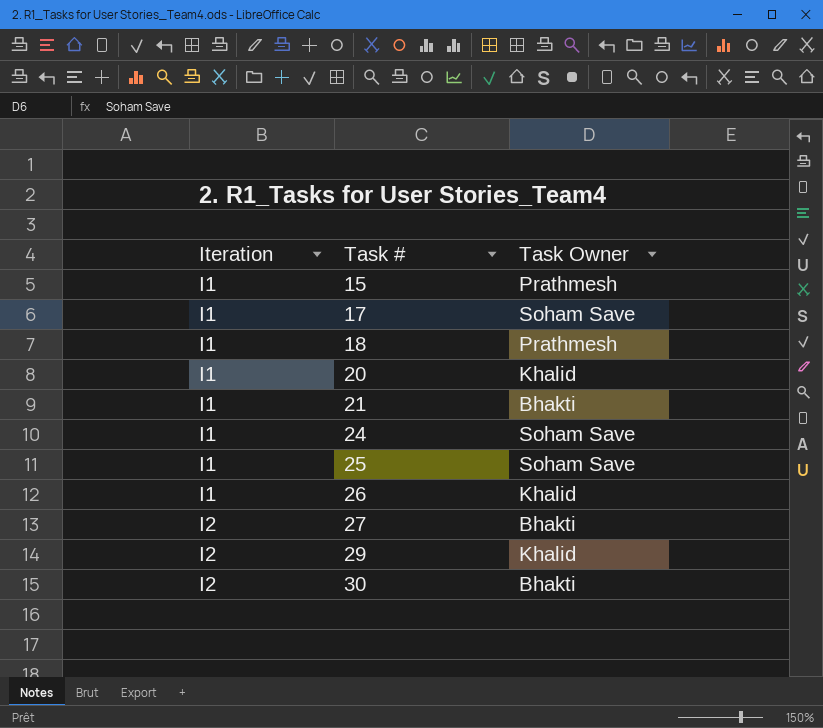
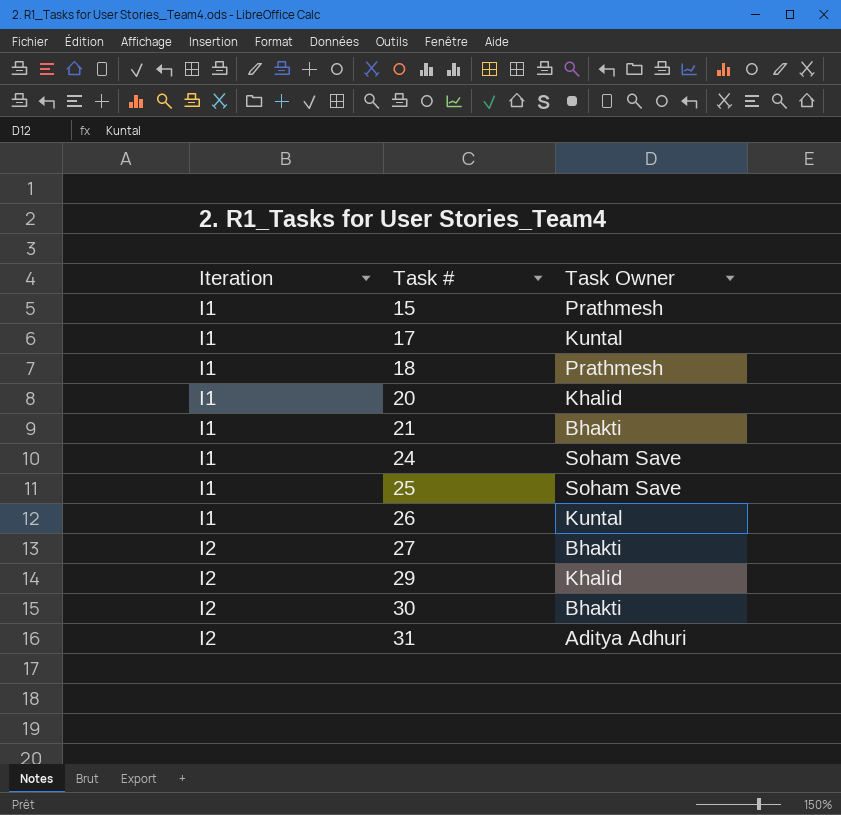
17 | Task Owner: Soham Save -> Kuntal
26 | Task Owner: Khalid -> Kuntal
row 31: none -> I2 | Aditya Adhuri

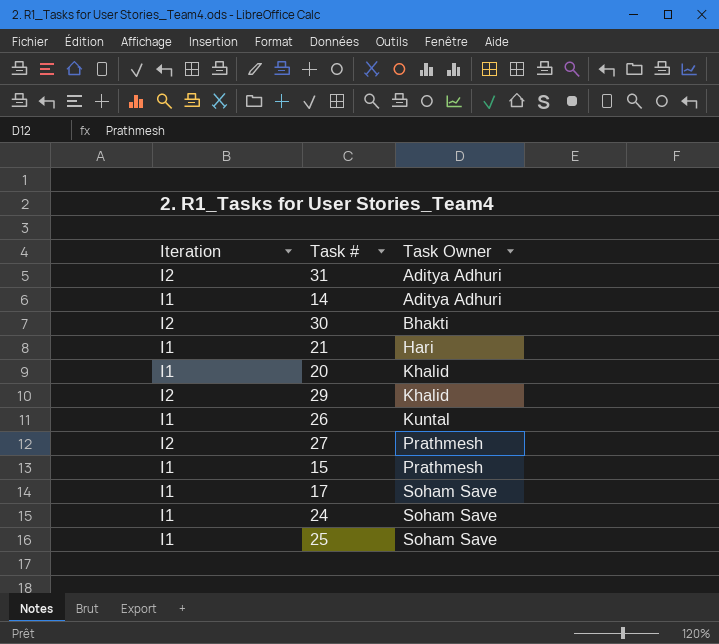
row order: Iteration ascending -> Task Owner ascending
row 18: I1 | Prathmesh -> none
row 14: none -> I1 | Aditya Adhuri
21 | Task Owner: Bhakti -> Hari
27 | Task Owner: Bhakti -> Prathmesh
17 | Task Owner: Kuntal -> Soham Save

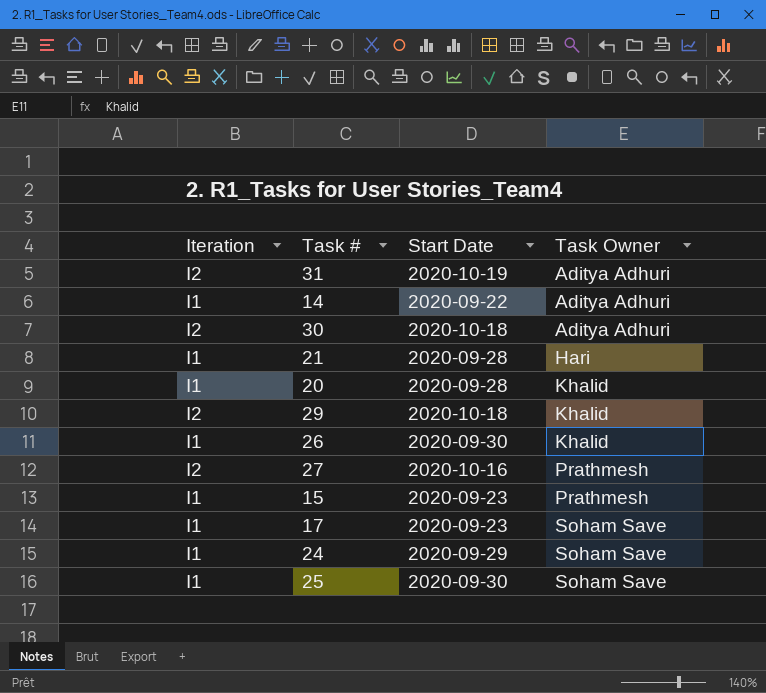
column Start Date | position: none -> 3
30 | Task Owner: Bhakti -> Aditya Adhuri
26 | Task Owner: Kuntal -> Khalid

